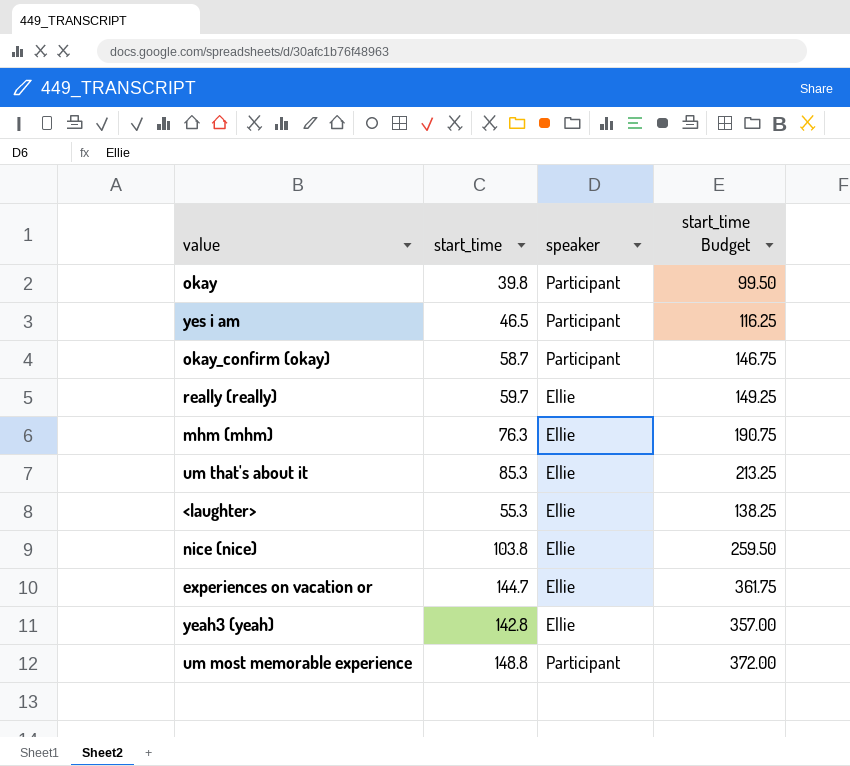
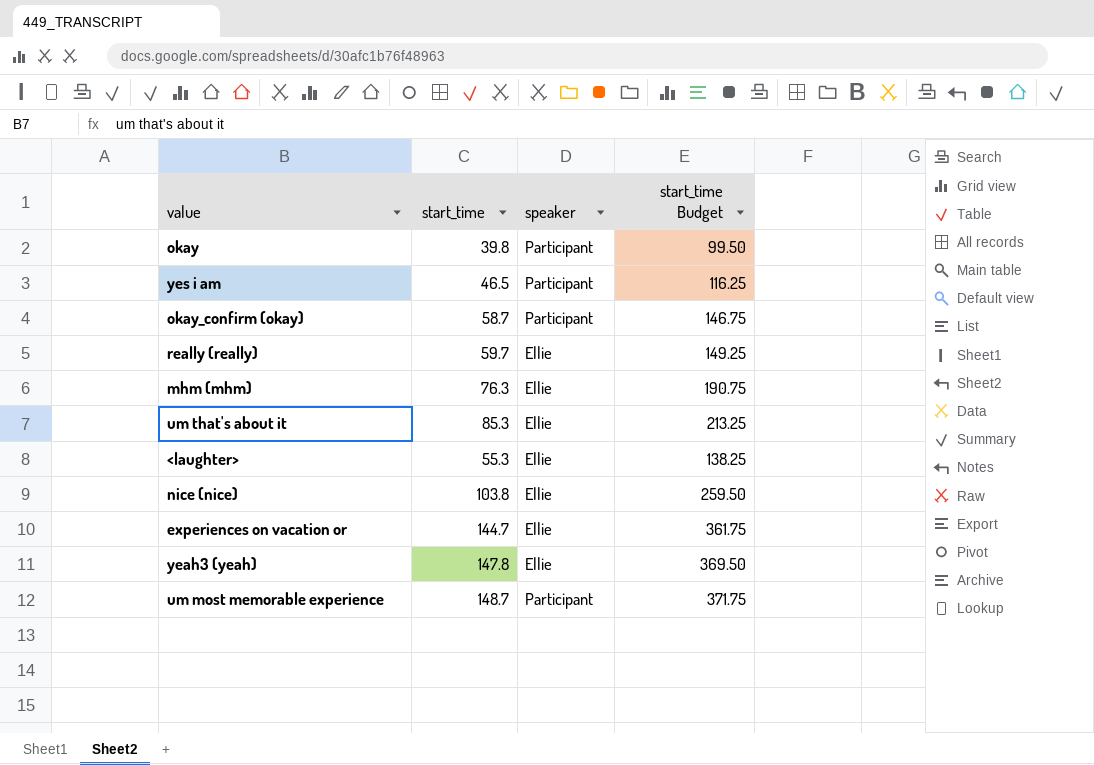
yeah3 (yeah) | start_time: 142.8 -> 147.8
yeah3 (yeah) | start_time Budget: 357.00 -> 369.50
um most memorable experience | start_time: 148.8 -> 148.7
um most memorable experience | start_time Budget: 372.00 -> 371.75

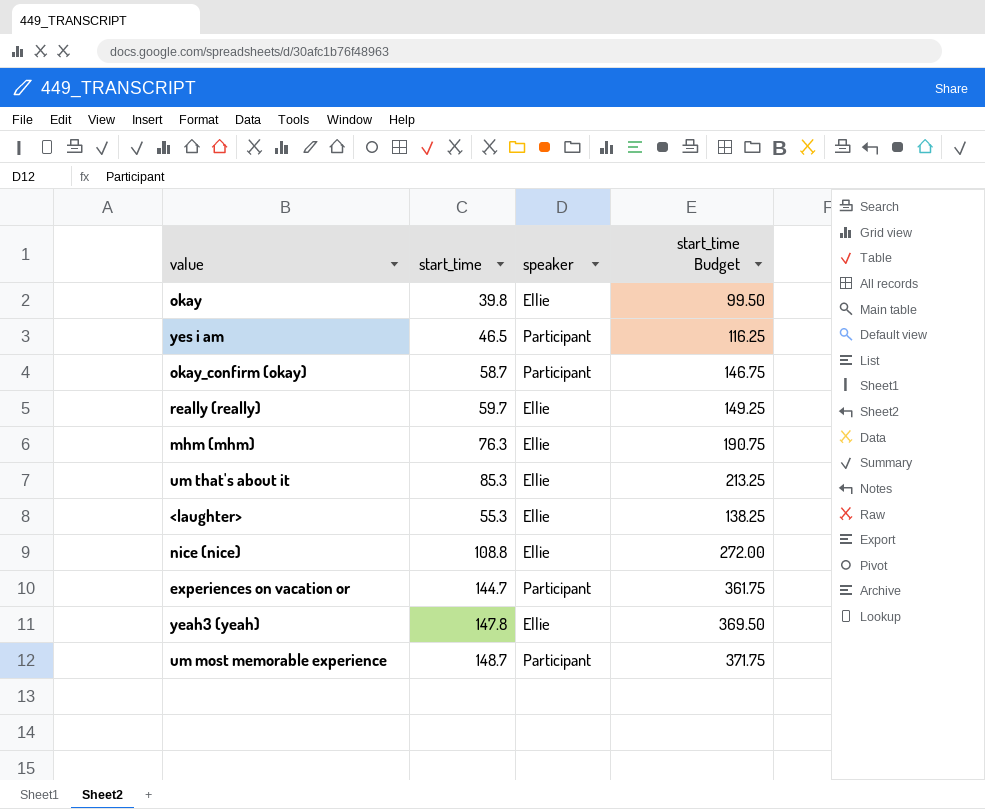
okay | speaker: Participant -> Ellie
nice (nice) | start_time: 103.8 -> 108.8
nice (nice) | start_time Budget: 259.50 -> 272.00
experiences on vacation or | speaker: Ellie -> Participant

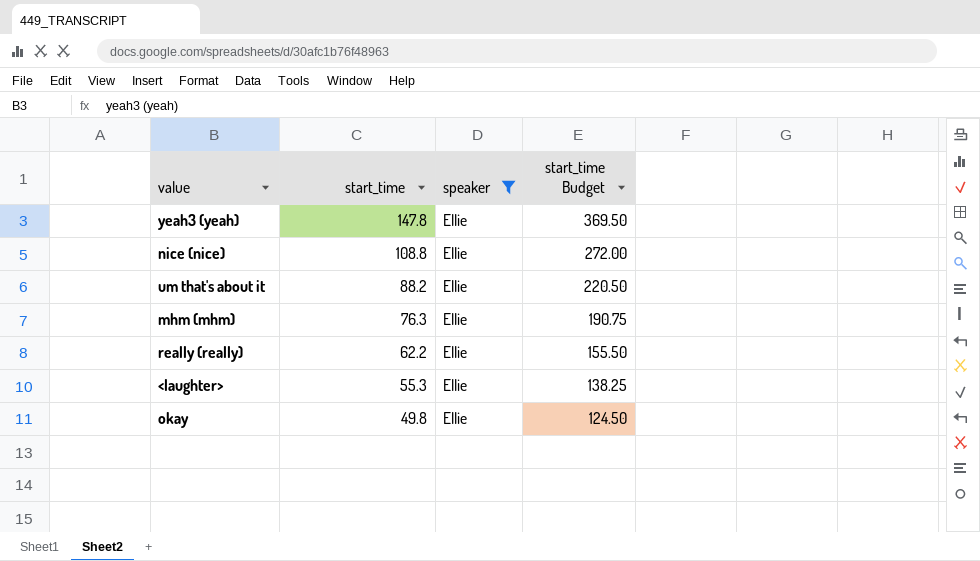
filter: none -> speaker = Ellie
row order: none -> start_time descending
um that's about it | start_time: 85.3 -> 88.2
um that's about it | start_time Budget: 213.25 -> 220.50
really (really) | start_time: 59.7 -> 62.2
really (really) | start_time Budget: 149.25 -> 155.50
okay | start_time: 39.8 -> 49.8
okay | start_time Budget: 99.50 -> 124.50

